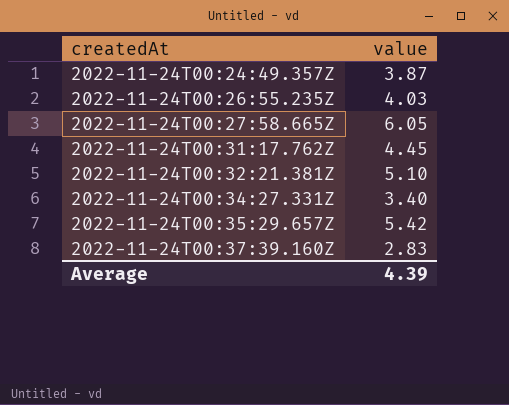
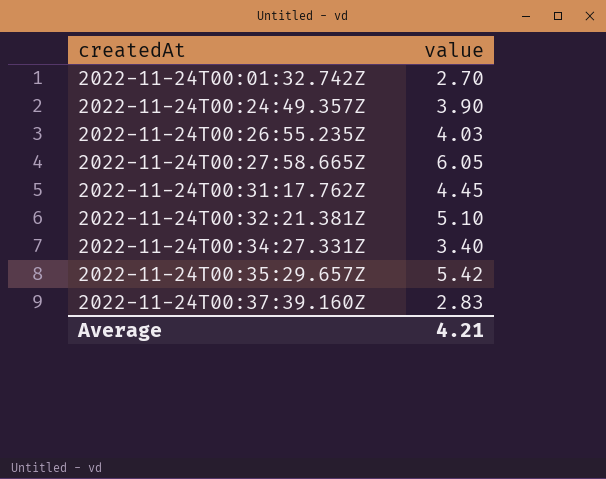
row 2022-11-24T00:01:32.742Z: none -> 2.70
2022-11-24T00:24:49.357Z | value: 3.87 -> 3.90
Average | value: 4.39 -> 4.21

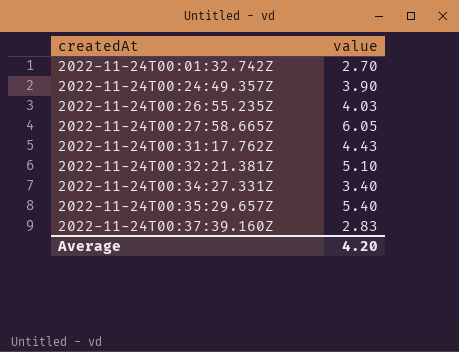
2022-11-24T00:31:17.762Z | value: 4.45 -> 4.43
2022-11-24T00:35:29.657Z | value: 5.42 -> 5.40
Average | value: 4.21 -> 4.20

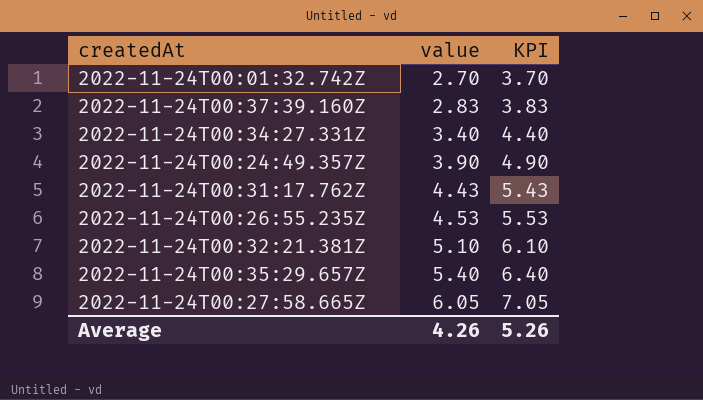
row order: createdAt ascending -> value ascending
column KPI | formula: none -> [value] + 1
2022-11-24T00:26:55.235Z | value: 4.03 -> 4.53
Average | value: 4.20 -> 4.26

